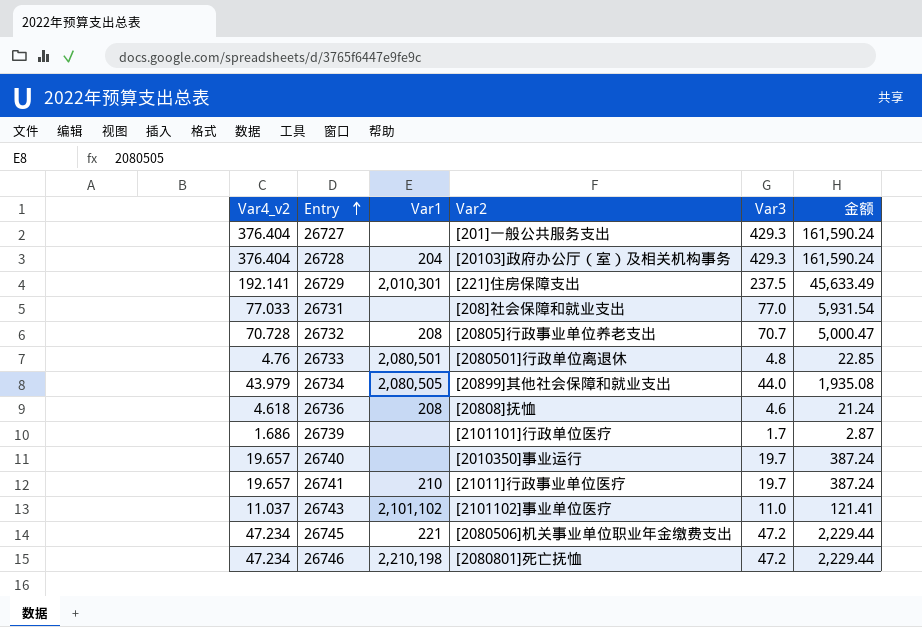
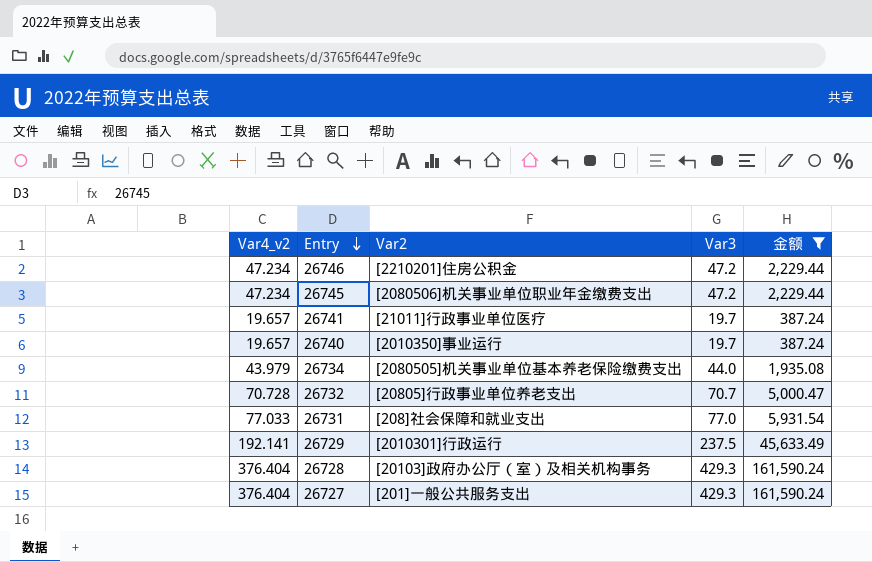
filter: none -> 金额 >= 387.24
row order: Entry ascending -> Entry descending
column Var1 | position: 3 -> none
26746 | Var2: [2080801]死亡抚恤 -> [2210201]住房公积金
26734 | Var2: [20899]其他社会保障和就业支出 -> [2080505]机关事业单位基本养老保险缴费支出
26729 | Var2: [221]住房保障支出 -> [2010301]行政运行

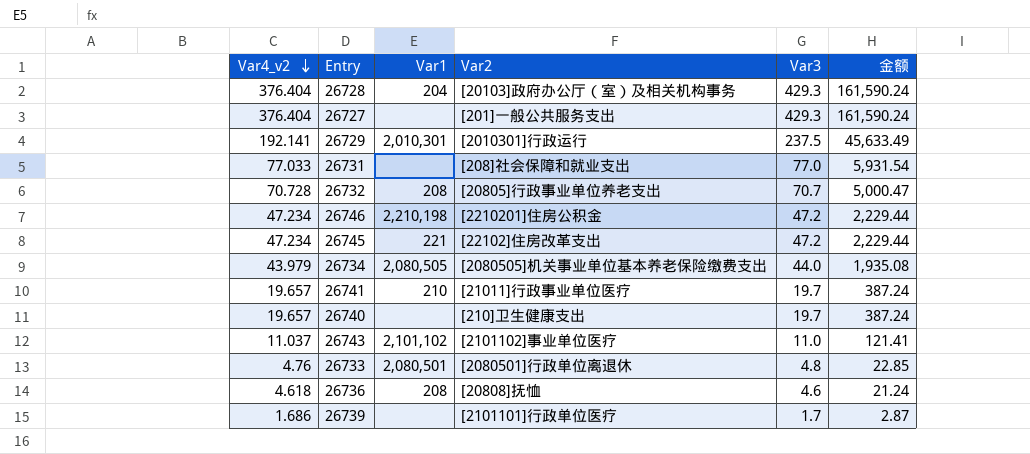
filter: 金额 >= 387.24 -> none
row order: Entry descending -> Var4_v2 descending
column Var1 | position: none -> 3
26745 | Var2: [2080506]机关事业单位职业年金缴费支出 -> [22102]住房改革支出
26740 | Var2: [2010350]事业运行 -> [210]卫生健康支出

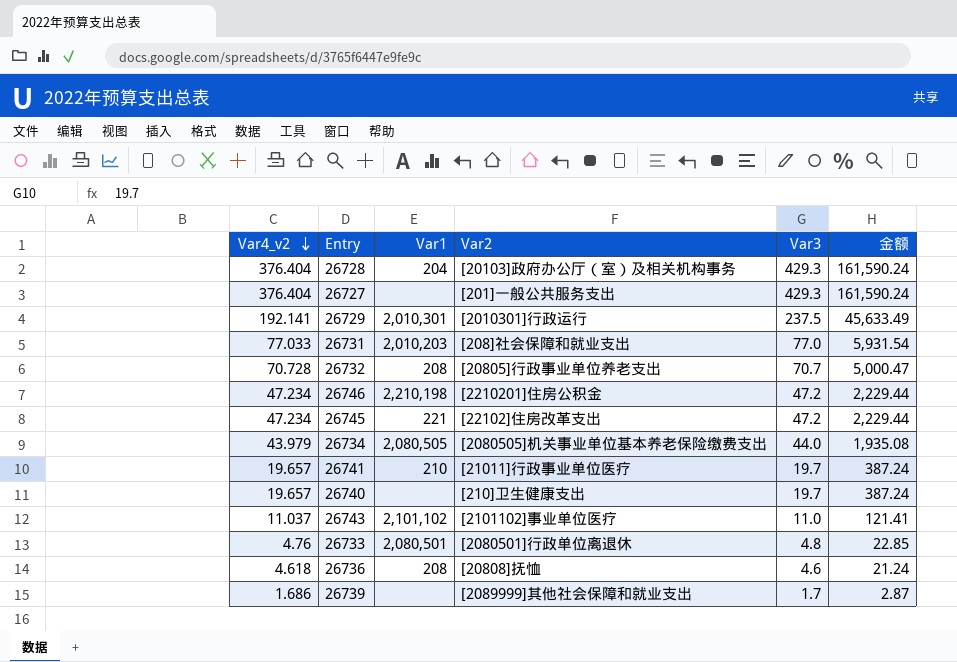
26731 | Var1: none -> 2,010,203
26739 | Var2: [2101101]行政单位医疗 -> [2089999]其他社会保障和就业支出

